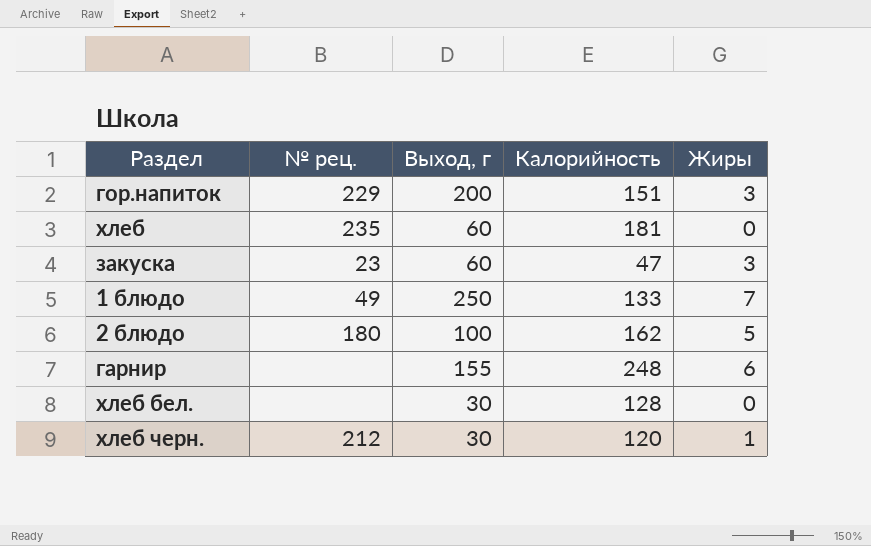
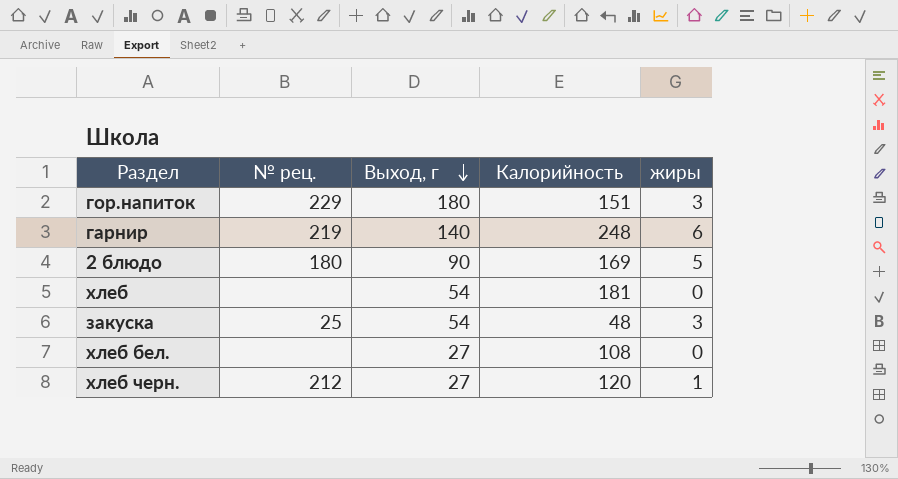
row order: none -> Выход, г descending
column name: Жиры -> жиры
row 1 блюдо: 49 | 250 | 133 | 7 -> none
гор.напиток | Выход, г: 200 -> 180
гарнир | № рец.: none -> 219
гарнир | Выход, г: 155 -> 140
2 блюдо | Выход, г: 100 -> 90
2 блюдо | Калорийность: 162 -> 169
хлеб | № рец.: 235 -> none
хлеб | Выход, г: 60 -> 54
закуска | № рец.: 23 -> 25
закуска | Выход, г: 60 -> 54
закуска | Калорийность: 47 -> 48
хлеб бел. | Выход, г: 30 -> 27
хлеб бел. | Калорийность: 128 -> 108
хлеб черн. | Выход, г: 30 -> 27

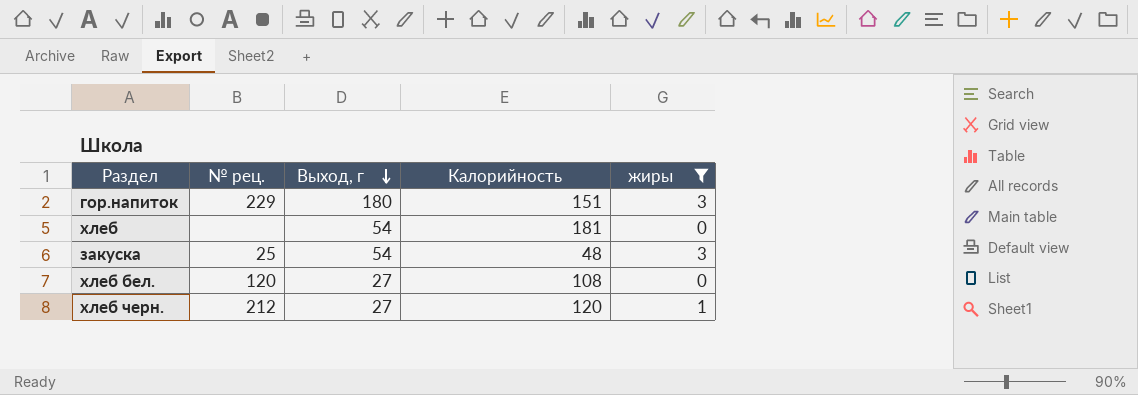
filter: none -> жиры <= 3
хлеб бел. | № рец.: none -> 120

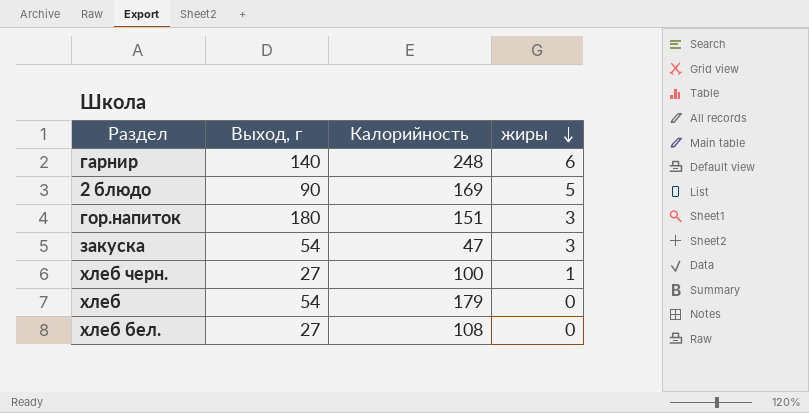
filter: жиры <= 3 -> none
row order: Выход, г descending -> жиры descending
column № рец. | position: 2 -> none
закуска | Калорийность: 48 -> 47
хлеб черн. | Калорийность: 120 -> 100
хлеб | Калорийность: 181 -> 179

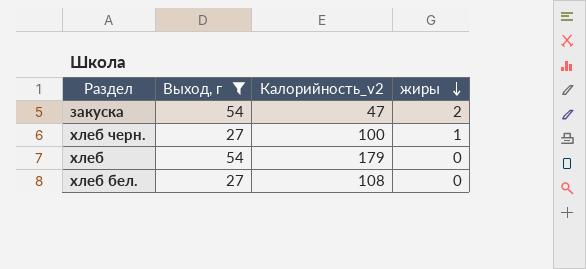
filter: none -> Выход, г <= 54
column name: Калорийность -> Калорийность_v2
закуска | жиры: 3 -> 2

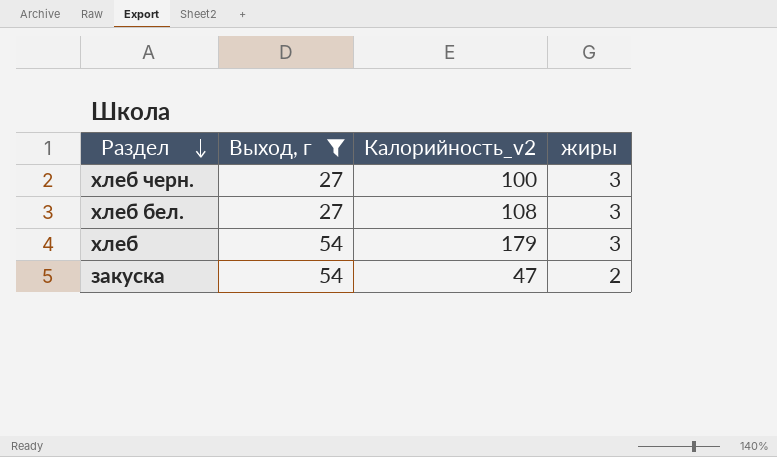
row order: жиры descending -> Раздел descending
хлеб черн. | жиры: 1 -> 3
хлеб бел. | жиры: 0 -> 3
хлеб | жиры: 0 -> 3

